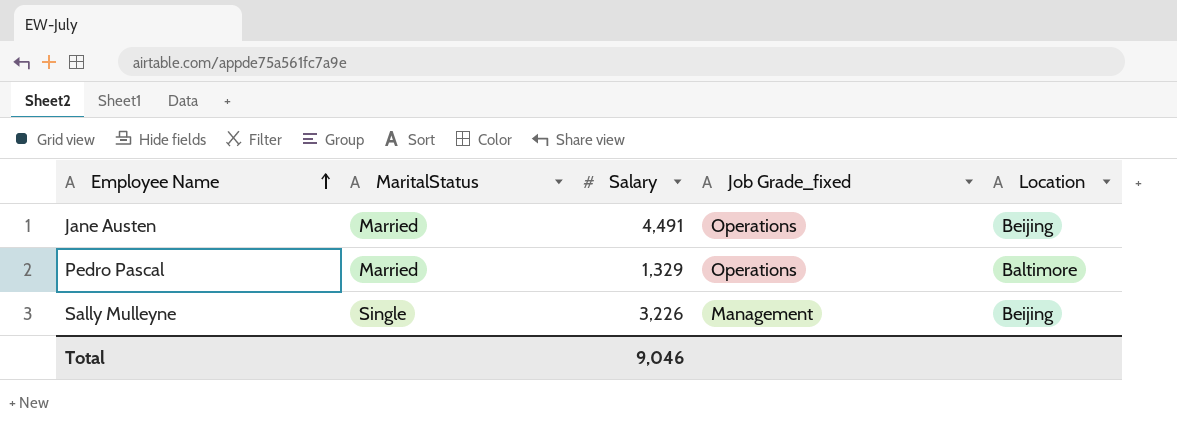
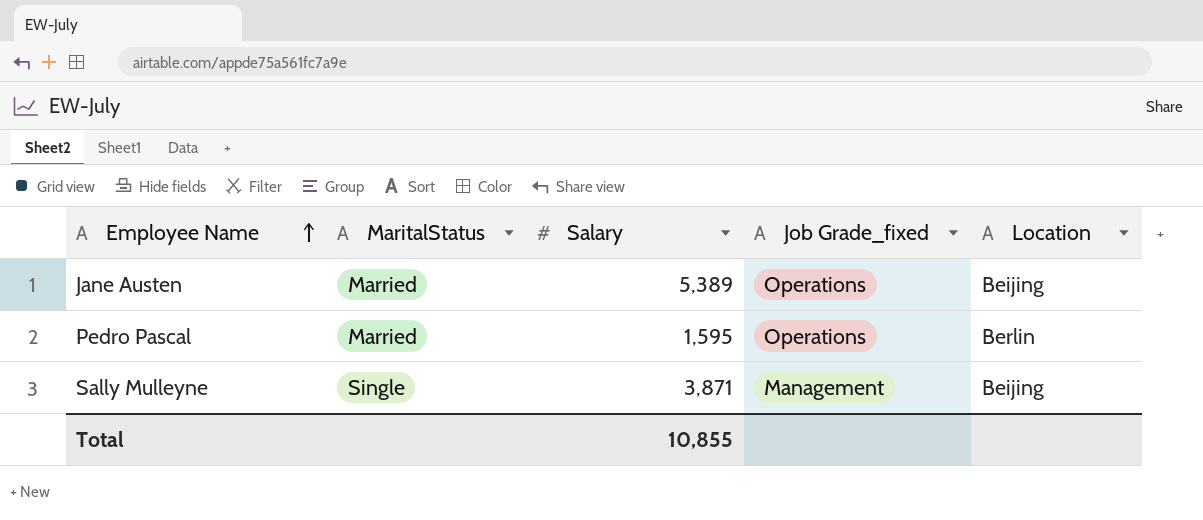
Jane Austen | Salary: 4,491 -> 5,389
Pedro Pascal | Salary: 1,329 -> 1,595
Pedro Pascal | Location: Baltimore -> Berlin
Sally Mulleyne | Salary: 3,226 -> 3,871
Total | Salary: 9,046 -> 10,855

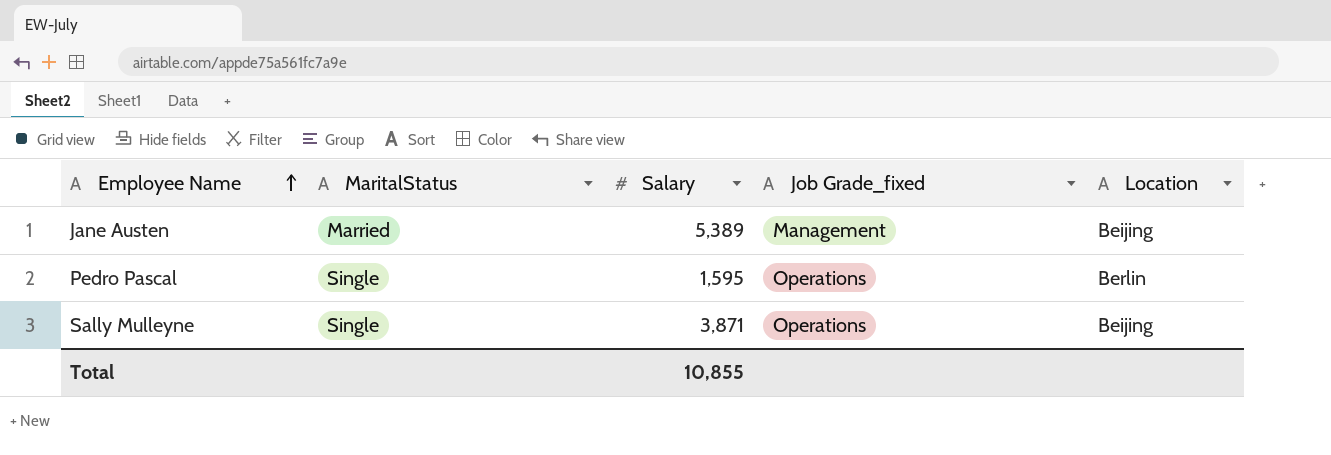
Jane Austen | Job Grade_fixed: Operations -> Management
Pedro Pascal | MaritalStatus: Married -> Single
Sally Mulleyne | Job Grade_fixed: Management -> Operations

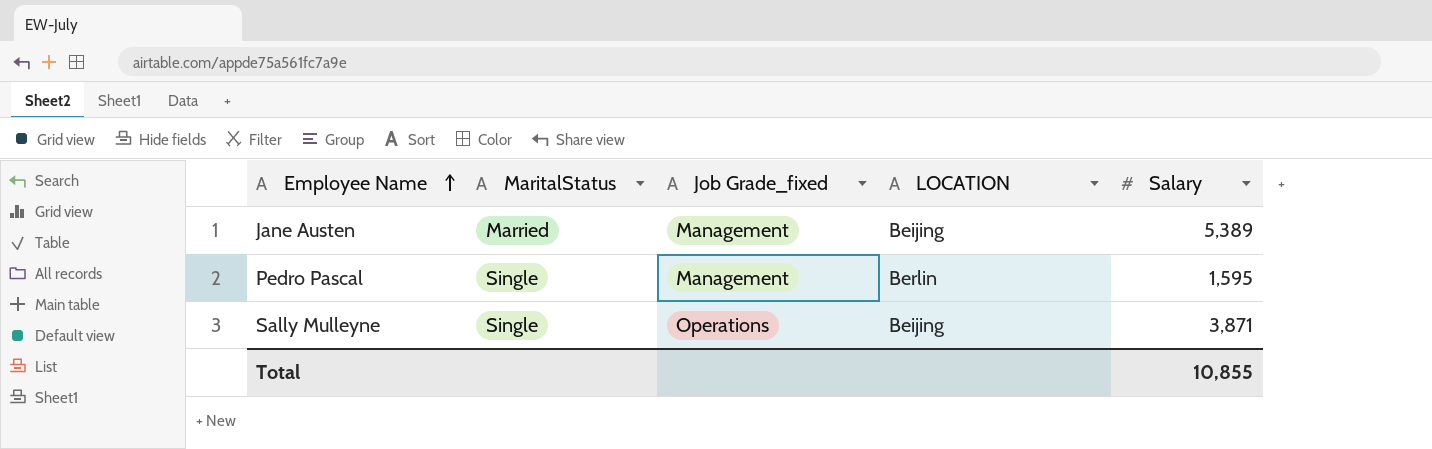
column name: Location -> LOCATION
column Salary | position: 3 -> 5
Pedro Pascal | Job Grade_fixed: Operations -> Management

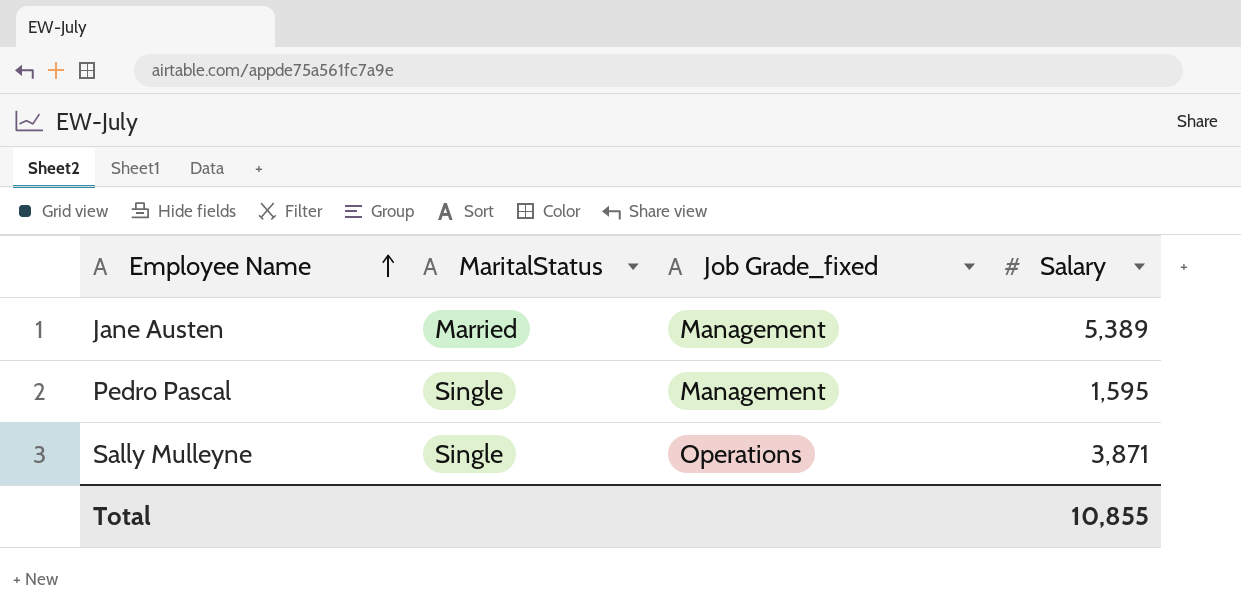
column LOCATION | position: 4 -> none

